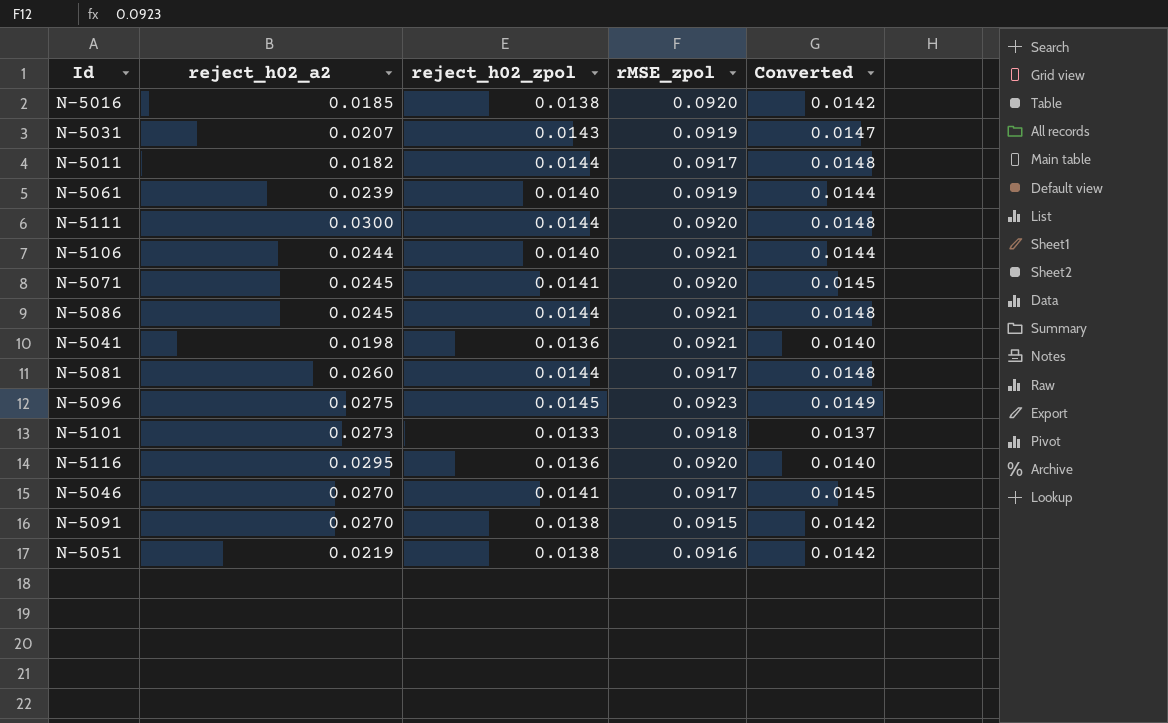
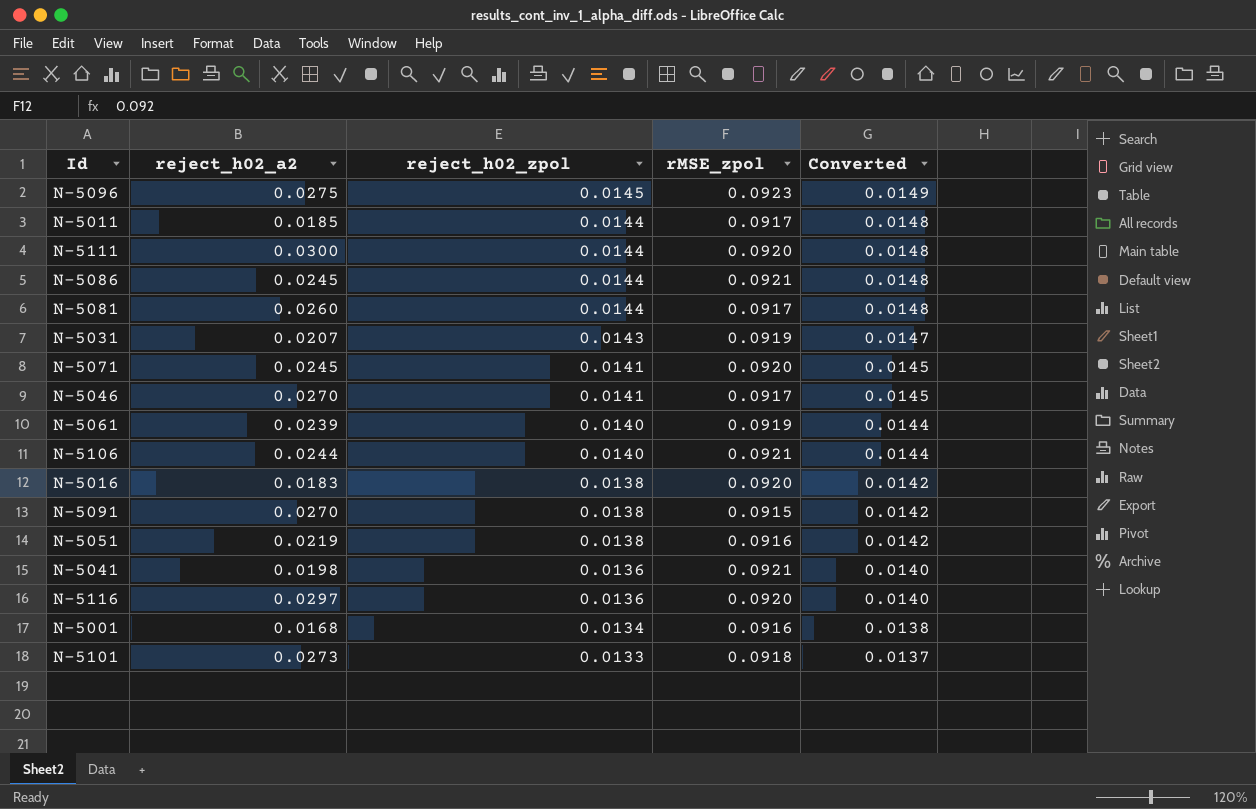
row order: none -> reject_h02_zpol descending
N-5011 | reject_h02_a2: 0.0182 -> 0.0185
N-5016 | reject_h02_a2: 0.0185 -> 0.0183
N-5116 | reject_h02_a2: 0.0295 -> 0.0297
row N-5001: none -> 0.0168 | 0.0134 | 0.0916 | 0.0138

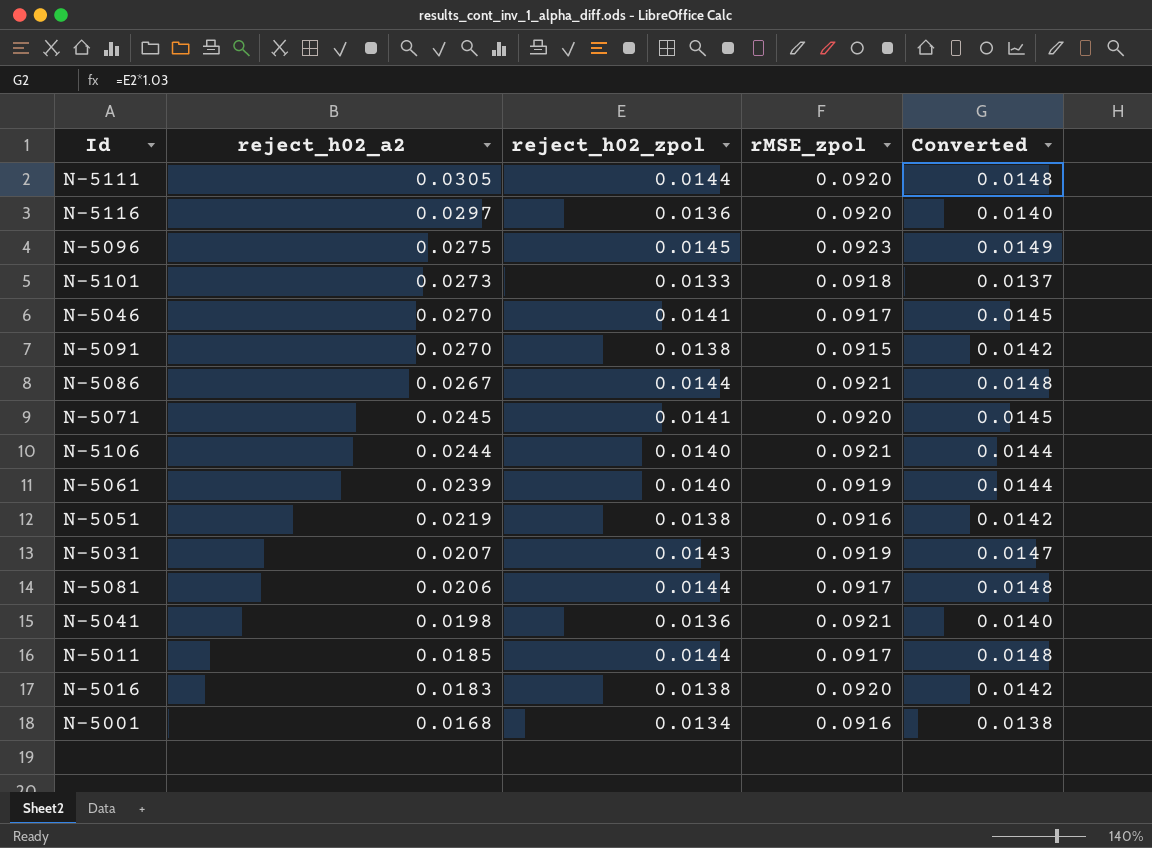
row order: reject_h02_zpol descending -> reject_h02_a2 descending
N-5111 | reject_h02_a2: 0.0300 -> 0.0305
N-5086 | reject_h02_a2: 0.0245 -> 0.0267
N-5081 | reject_h02_a2: 0.0260 -> 0.0206

